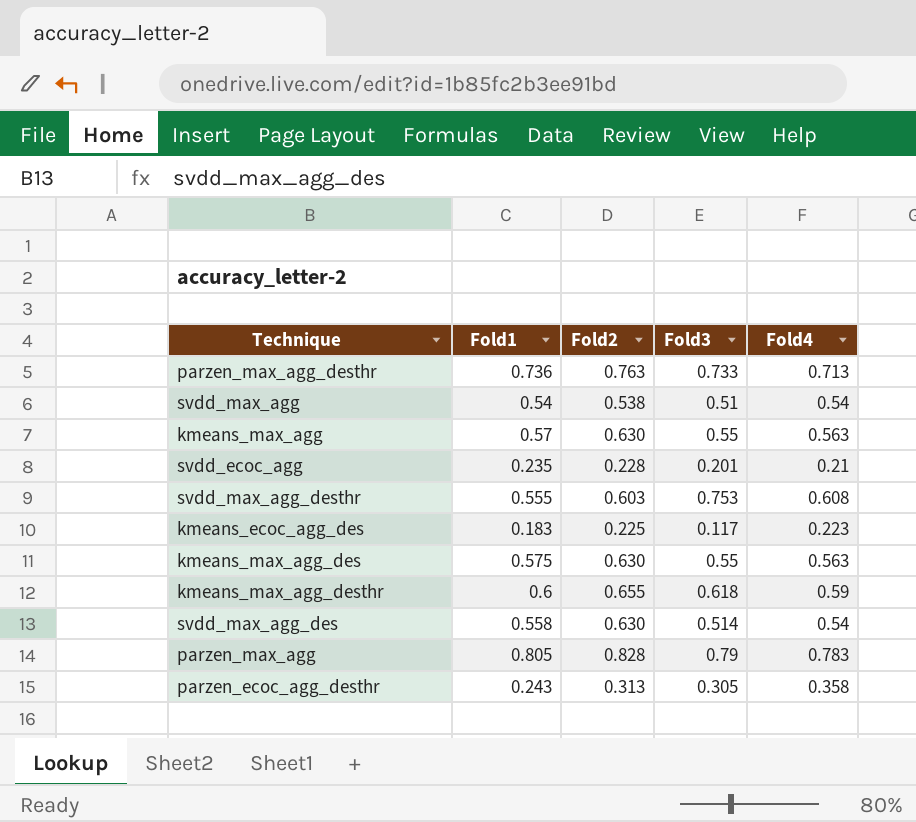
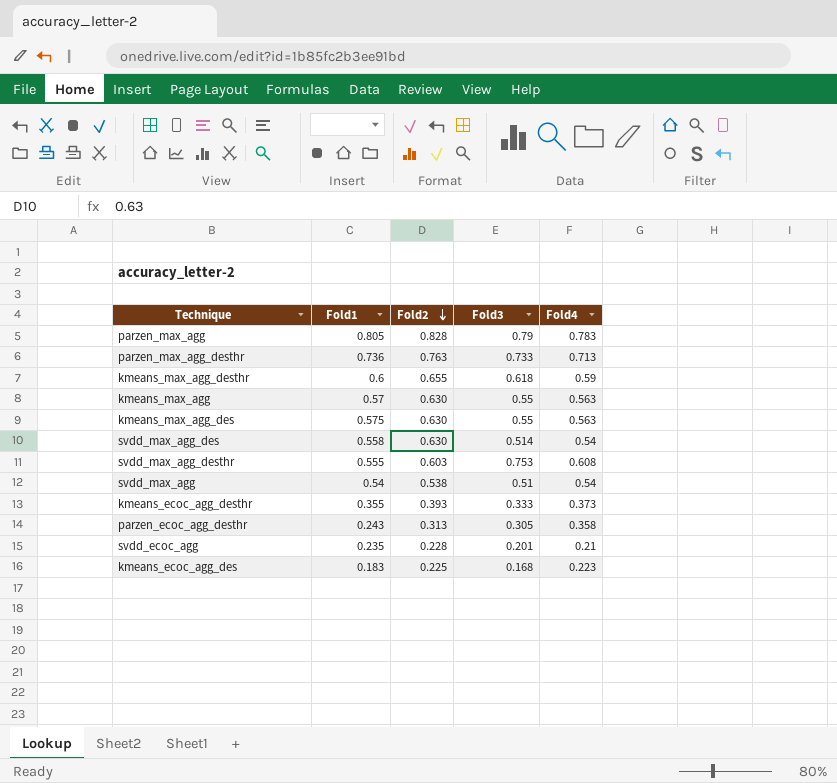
row order: none -> Fold2 descending
row kmeans_ecoc_agg_desthr: none -> 0.355 | 0.393 | 0.333 | 0.373
kmeans_ecoc_agg_des | Fold3: 0.117 -> 0.168

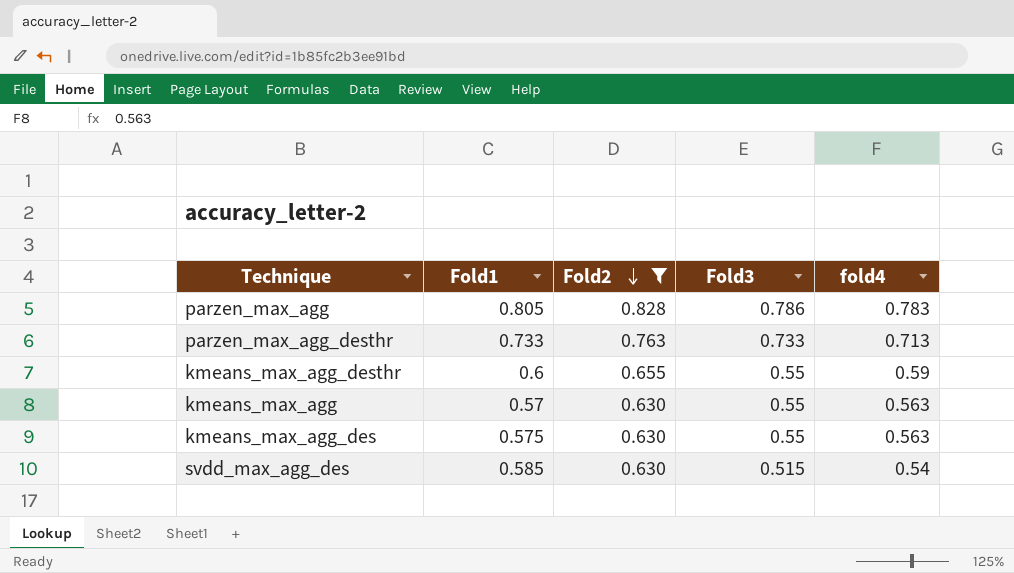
filter: none -> Fold2 >= 0.630
column name: Fold4 -> fold4
parzen_max_agg | Fold3: 0.79 -> 0.786
parzen_max_agg_desthr | Fold1: 0.736 -> 0.733
kmeans_max_agg_desthr | Fold3: 0.618 -> 0.55
svdd_max_agg_des | Fold1: 0.558 -> 0.585
svdd_max_agg_des | Fold3: 0.514 -> 0.515

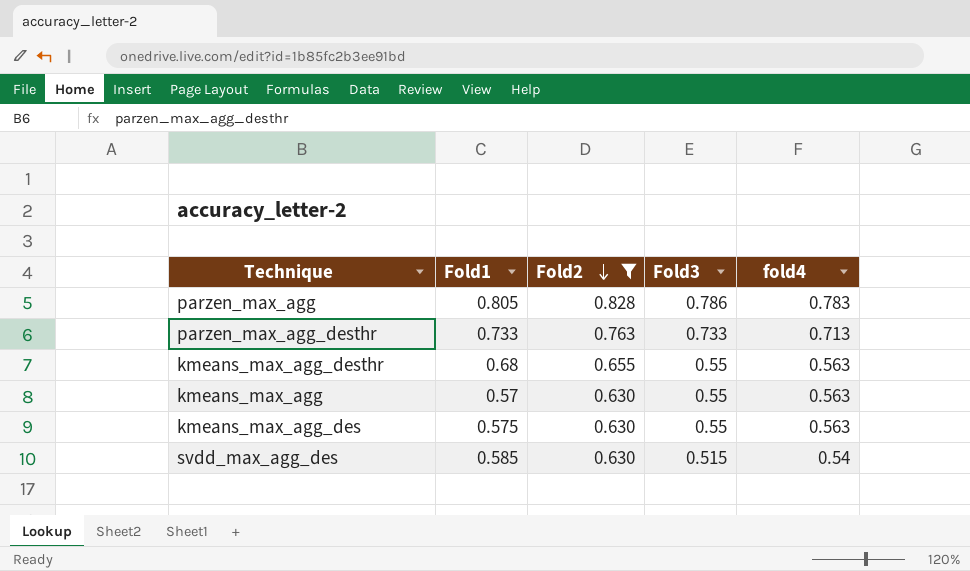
kmeans_max_agg_desthr | Fold1: 0.6 -> 0.68
kmeans_max_agg_desthr | fold4: 0.59 -> 0.563

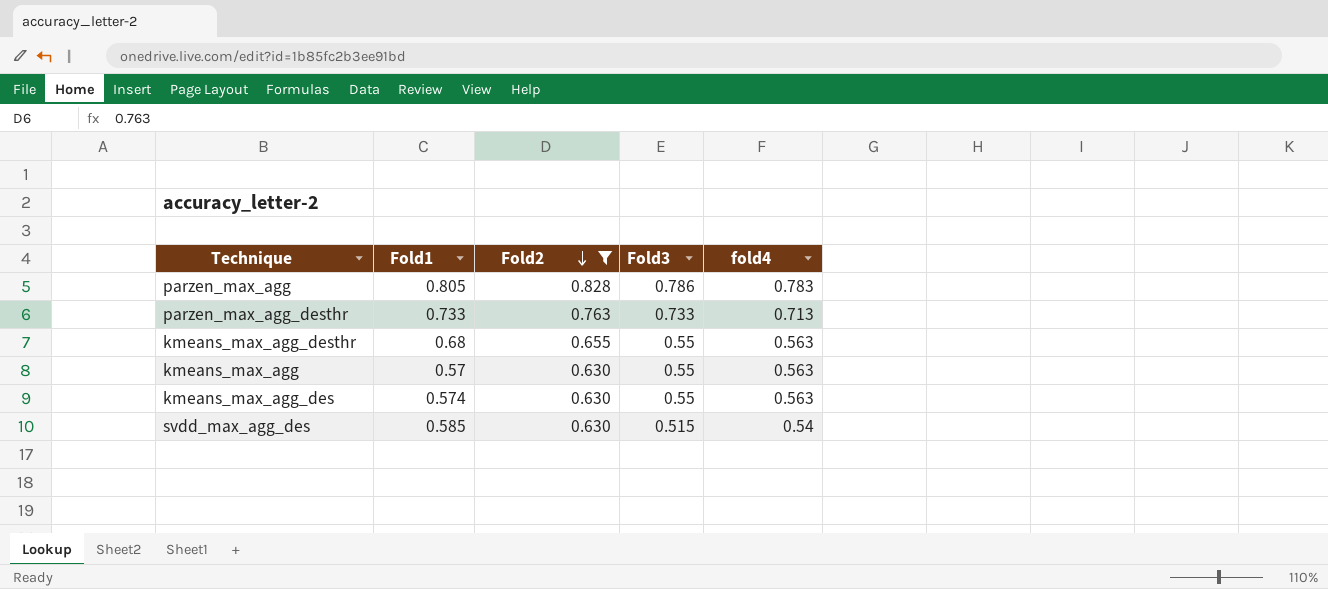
kmeans_max_agg_des | Fold1: 0.575 -> 0.574

